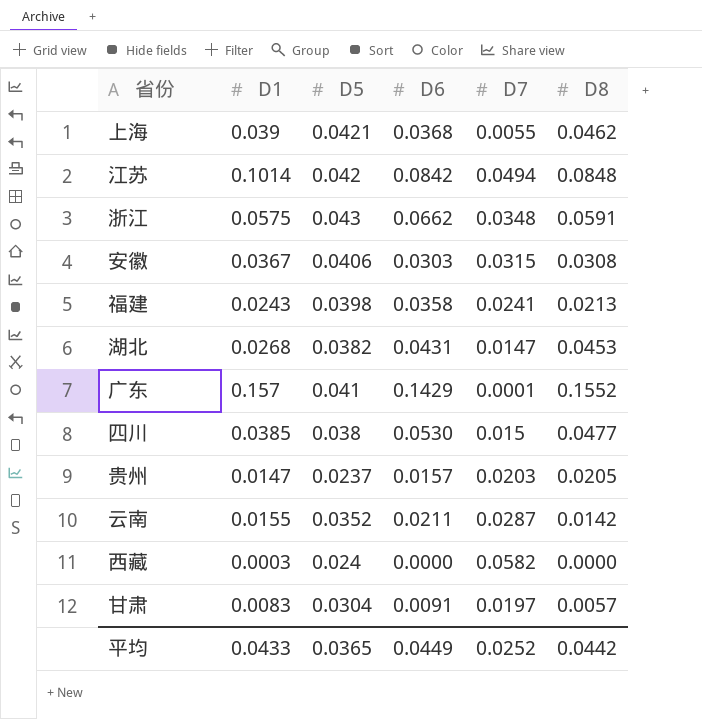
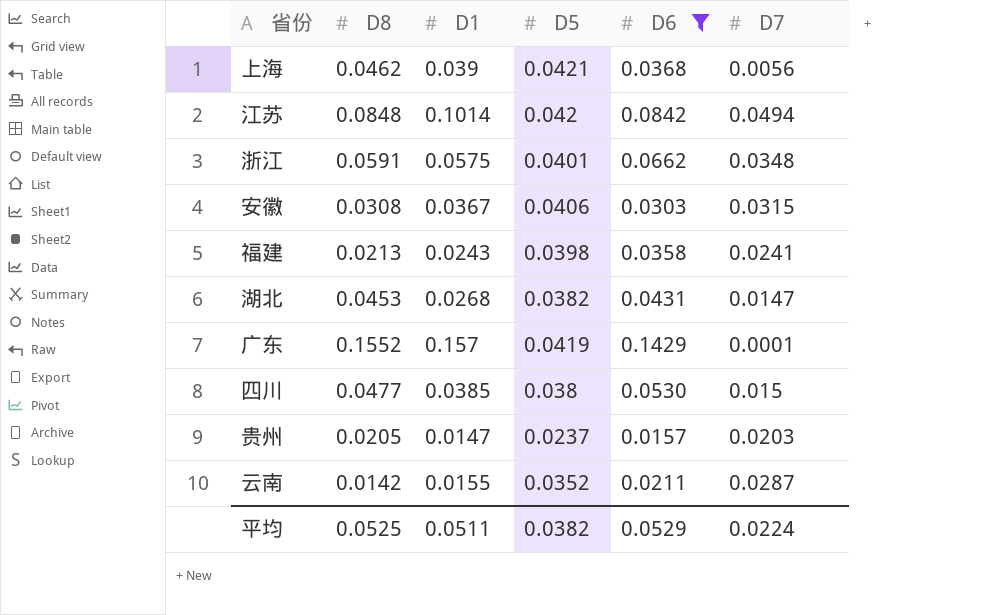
filter: none -> D6 >= 0.0157
column D8 | position: 6 -> 2
上海 | D7: 0.0055 -> 0.0056
浙江 | D5: 0.043 -> 0.0401
广东 | D5: 0.041 -> 0.0419
平均 | D8: 0.0442 -> 0.0525
平均 | D1: 0.0433 -> 0.0511
平均 | D5: 0.0365 -> 0.0382
平均 | D6: 0.0449 -> 0.0529
平均 | D7: 0.0252 -> 0.0224

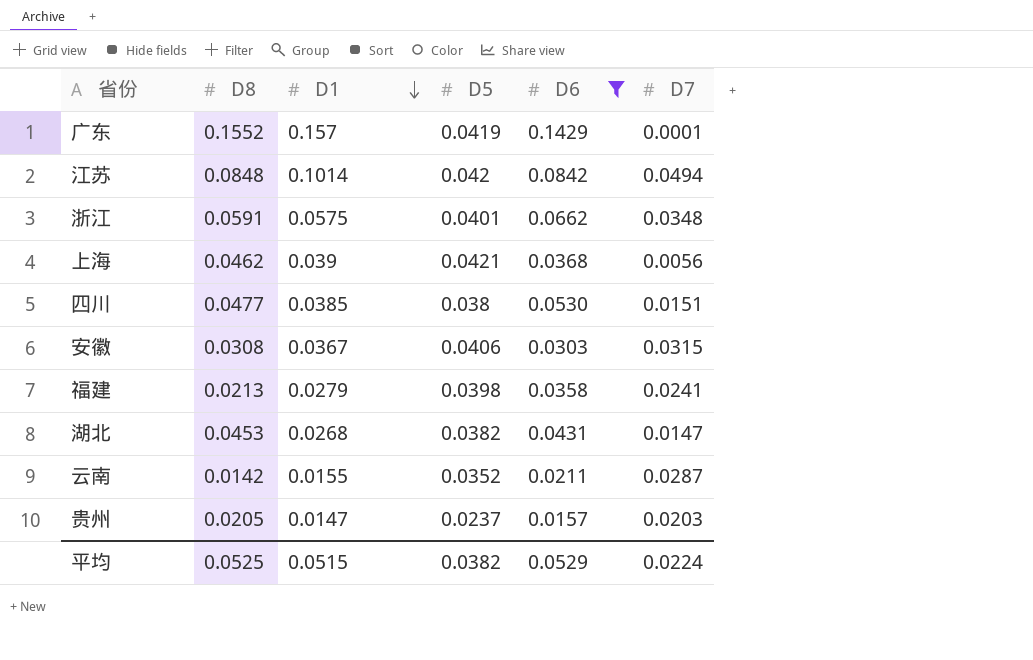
row order: none -> D1 descending
四川 | D7: 0.015 -> 0.0151
福建 | D1: 0.0243 -> 0.0279
平均 | D1: 0.0511 -> 0.0515

